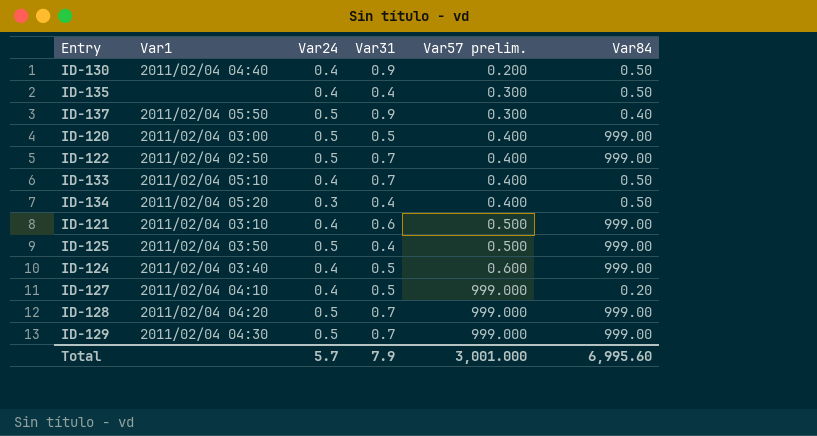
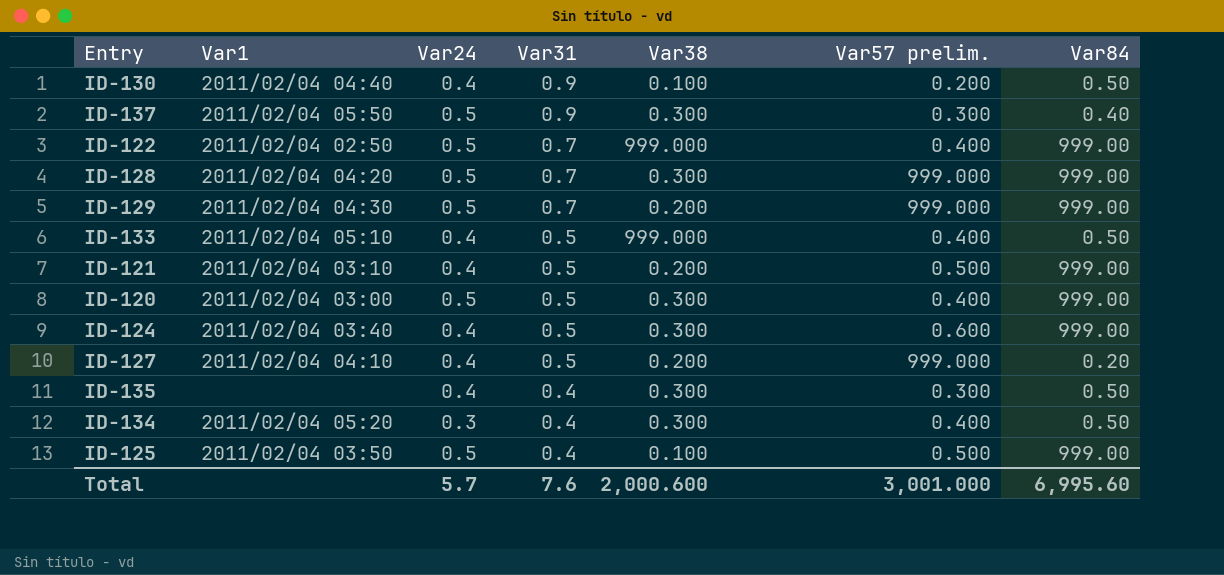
row order: Var57 prelim. ascending -> Var31 descending
column Var38 | position: none -> 5
ID-133 | Var31: 0.7 -> 0.5
ID-121 | Var31: 0.6 -> 0.5
Total | Var31: 7.9 -> 7.6

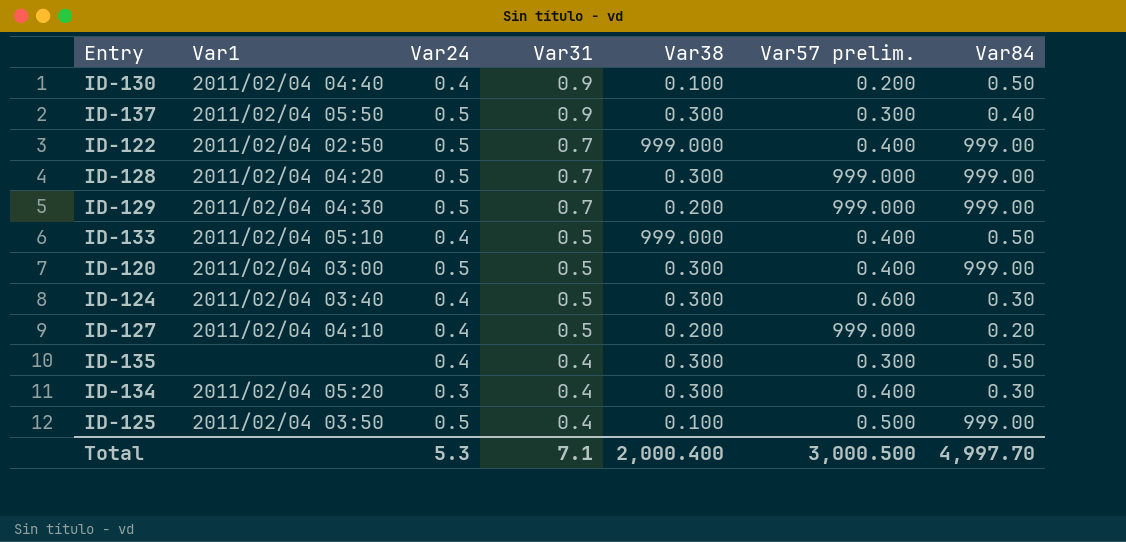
row ID-121: 2011/02/04 03:10 | 0.4 | 0.5 | 0.200 | 0.500 | 999.00 -> none
ID-124 | Var84: 999.00 -> 0.30
ID-134 | Var84: 0.50 -> 0.30
Total | Var24: 5.7 -> 5.3
Total | Var31: 7.6 -> 7.1
Total | Var38: 2,000.600 -> 2,000.400
Total | Var57 prelim.: 3,001.000 -> 3,000.500
Total | Var84: 6,995.60 -> 4,997.70

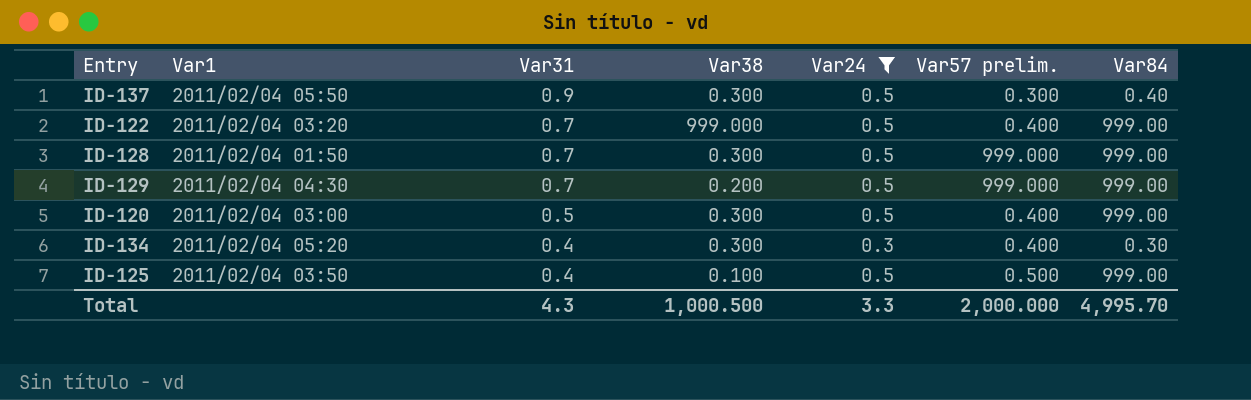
filter: none -> Var24 != 0.4
column Var24 | position: 3 -> 5
ID-122 | Var1: 2011/02/04 02:50 -> 2011/02/04 03:20
ID-128 | Var1: 2011/02/04 04:20 -> 2011/02/04 01:50
Total | Var31: 7.1 -> 4.3
Total | Var38: 2,000.400 -> 1,000.500
Total | Var24: 5.3 -> 3.3
Total | Var57 prelim.: 3,000.500 -> 2,000.000
Total | Var84: 4,997.70 -> 4,995.70

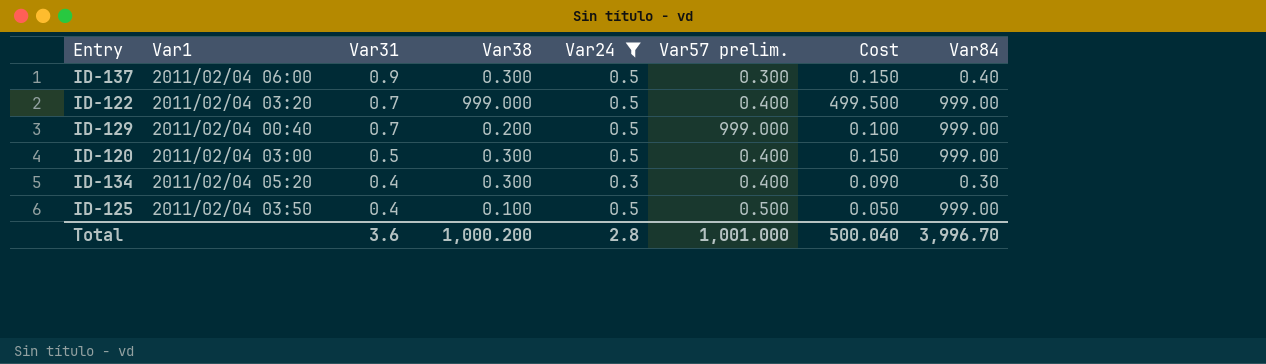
column Cost | formula: none -> [Var38] * [Var24]
row ID-128: 2011/02/04 01:50 | 0.7 | 0.300 | 0.5 | 999.000 | 999.00 -> none
ID-137 | Var1: 2011/02/04 05:50 -> 2011/02/04 06:00
ID-129 | Var1: 2011/02/04 04:30 -> 2011/02/04 00:40
Total | Var31: 4.3 -> 3.6
Total | Var38: 1,000.500 -> 1,000.200
Total | Var24: 3.3 -> 2.8
Total | Var57 prelim.: 2,000.000 -> 1,001.000
Total | Var84: 4,995.70 -> 3,996.70

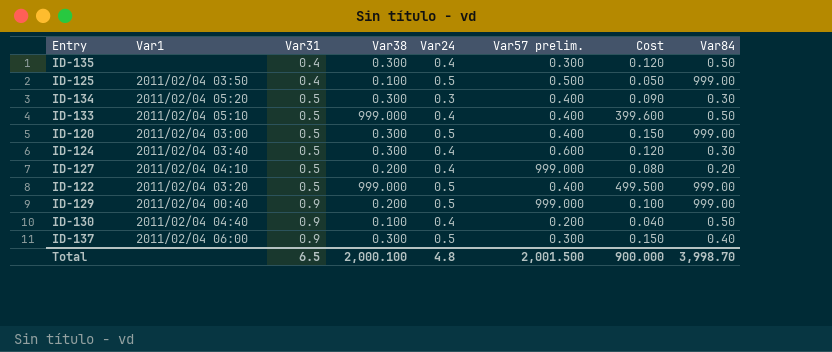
filter: Var24 != 0.4 -> none
row order: Var31 descending -> Var31 ascending
ID-134 | Var31: 0.4 -> 0.5
ID-122 | Var31: 0.7 -> 0.5
ID-129 | Var31: 0.7 -> 0.9
Total | Var31: 3.6 -> 6.5
Total | Var38: 1,000.200 -> 2,000.100
Total | Var24: 2.8 -> 4.8
Total | Var57 prelim.: 1,001.000 -> 2,001.500
Total | Cost: 500.040 -> 900.000
Total | Var84: 3,996.70 -> 3,998.70

